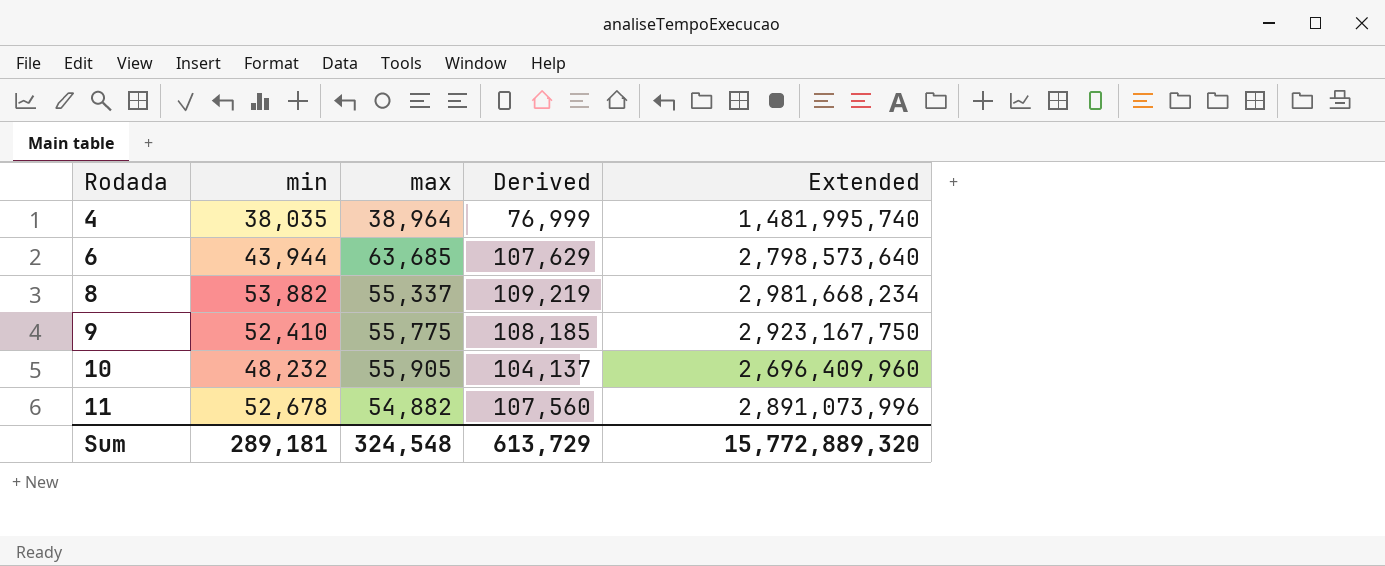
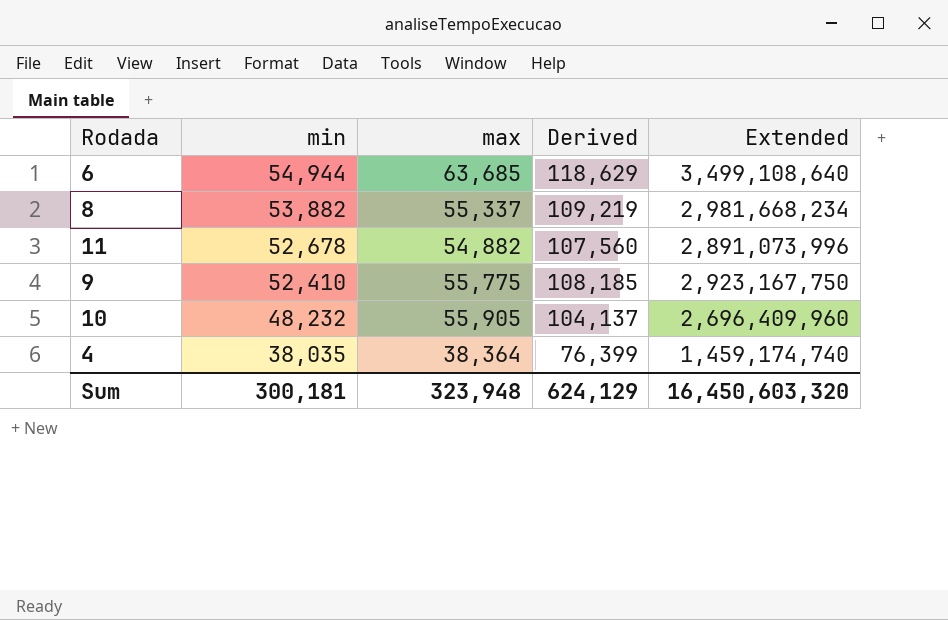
row order: Rodada ascending -> min descending
6 | min: 43,944 -> 54,944
6 | Derived: 107,629 -> 118,629
6 | Extended: 2,798,573,640 -> 3,499,108,640
4 | max: 38,964 -> 38,364
4 | Derived: 76,999 -> 76,399
4 | Extended: 1,481,995,740 -> 1,459,174,740
Sum | min: 289,181 -> 300,181
Sum | max: 324,548 -> 323,948
Sum | Derived: 613,729 -> 624,129
Sum | Extended: 15,772,889,320 -> 16,450,603,320

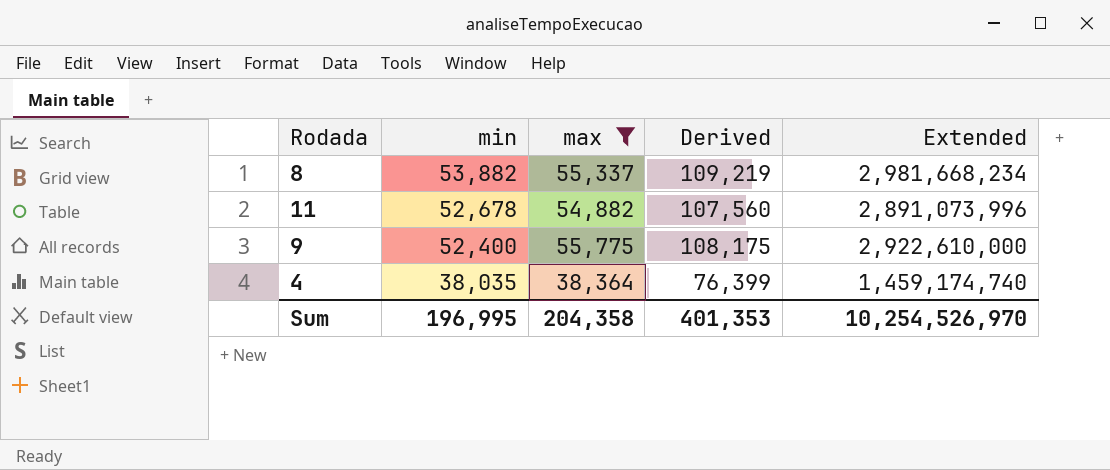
filter: none -> max <= 55,775
9 | min: 52,410 -> 52,400
9 | Derived: 108,185 -> 108,175
9 | Extended: 2,923,167,750 -> 2,922,610,000
Sum | min: 300,181 -> 196,995
Sum | max: 323,948 -> 204,358
Sum | Derived: 624,129 -> 401,353
Sum | Extended: 16,450,603,320 -> 10,254,526,970

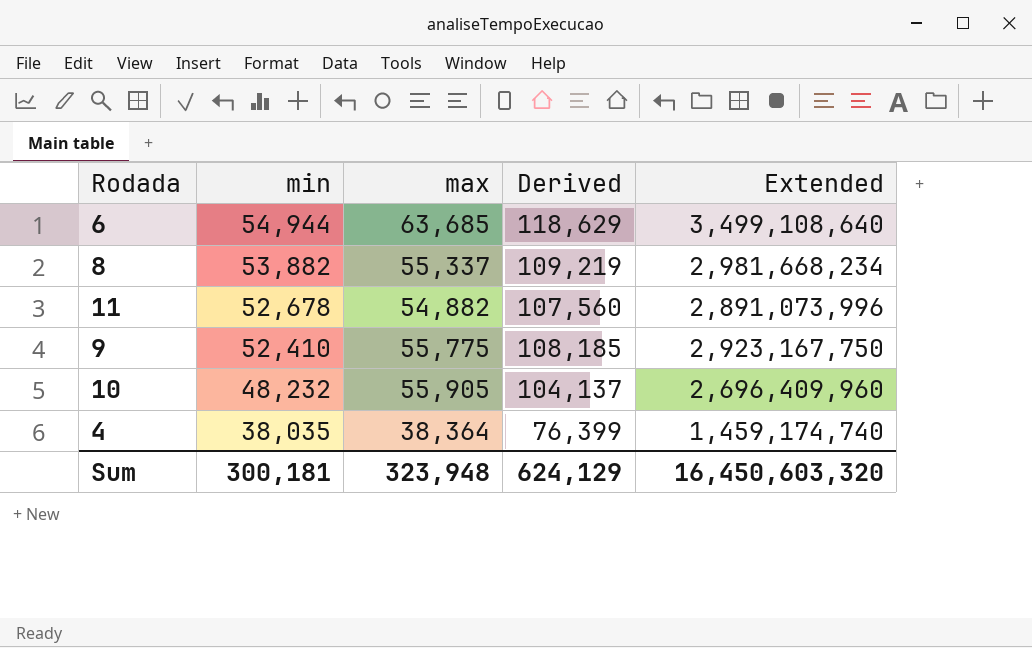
filter: max <= 55,775 -> none
9 | min: 52,400 -> 52,410
9 | Derived: 108,175 -> 108,185
9 | Extended: 2,922,610,000 -> 2,923,167,750
Sum | min: 196,995 -> 300,181
Sum | max: 204,358 -> 323,948
Sum | Derived: 401,353 -> 624,129
Sum | Extended: 10,254,526,970 -> 16,450,603,320

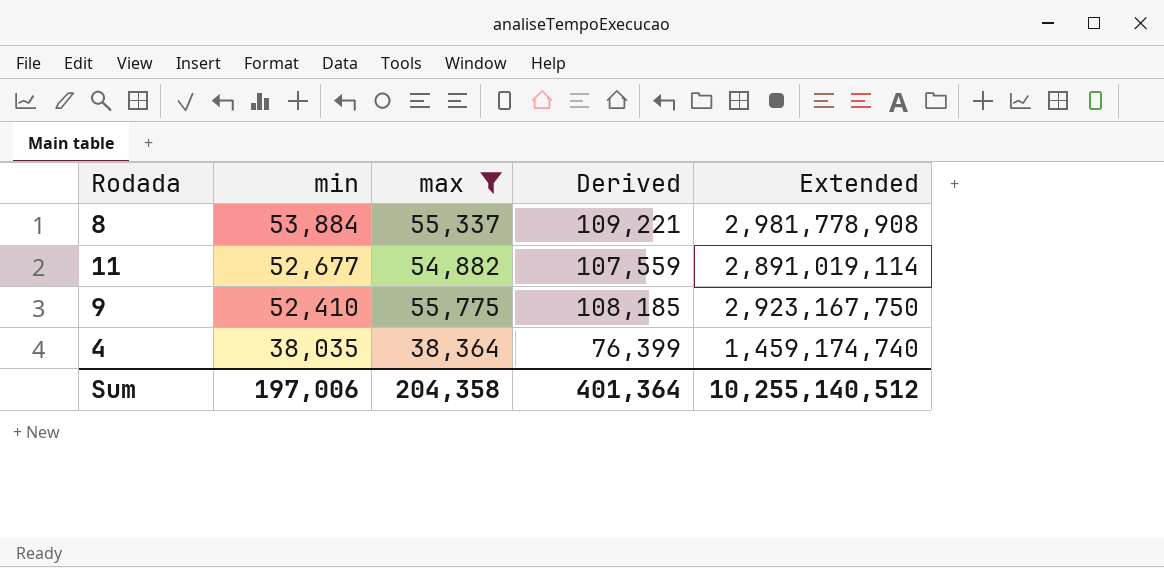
filter: none -> max <= 55,775
8 | min: 53,882 -> 53,884
8 | Derived: 109,219 -> 109,221
8 | Extended: 2,981,668,234 -> 2,981,778,908
11 | min: 52,678 -> 52,677
11 | Derived: 107,560 -> 107,559
11 | Extended: 2,891,073,996 -> 2,891,019,114
Sum | min: 300,181 -> 197,006
Sum | max: 323,948 -> 204,358
Sum | Derived: 624,129 -> 401,364
Sum | Extended: 16,450,603,320 -> 10,255,140,512

